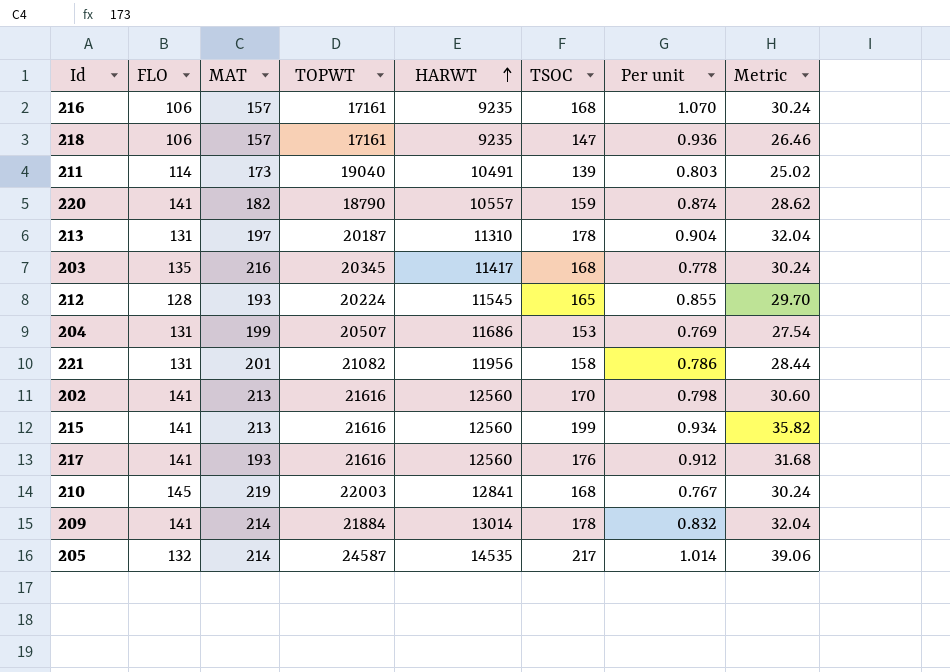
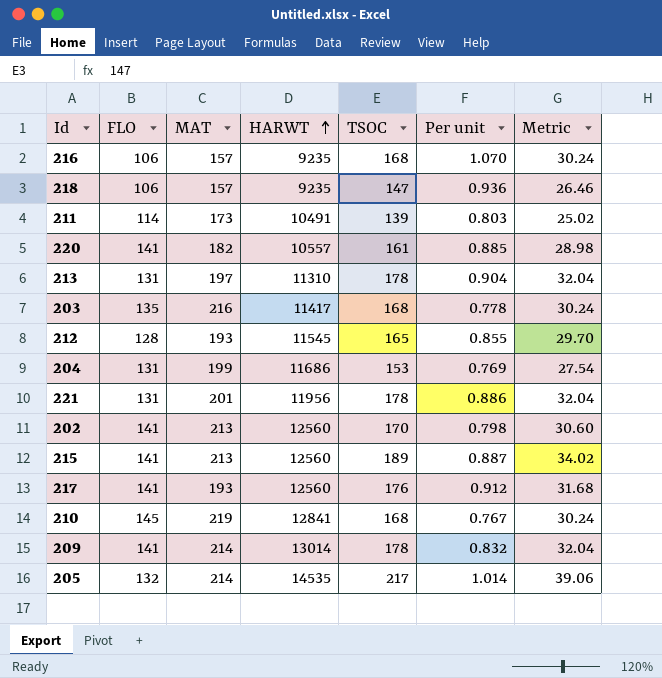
column TOPWT | position: 4 -> none
220 | TSOC: 159 -> 161
220 | Per unit: 0.874 -> 0.885
220 | Metric: 28.62 -> 28.98
221 | TSOC: 158 -> 178
221 | Per unit: 0.786 -> 0.886
221 | Metric: 28.44 -> 32.04
215 | TSOC: 199 -> 189
215 | Per unit: 0.934 -> 0.887
215 | Metric: 35.82 -> 34.02

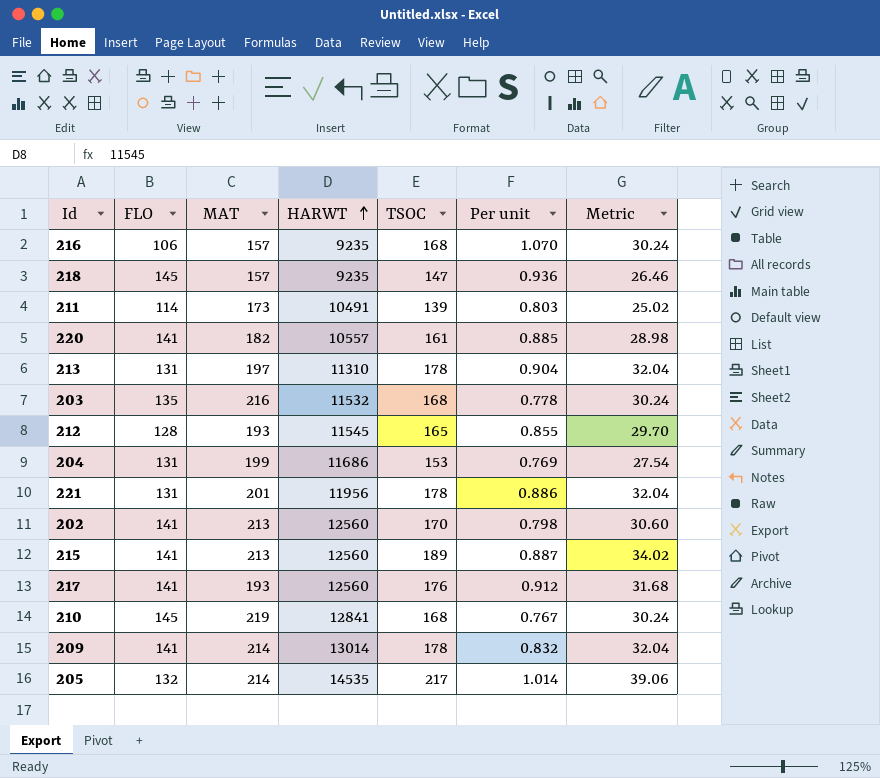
218 | FLO: 106 -> 145
203 | HARWT: 11417 -> 11532

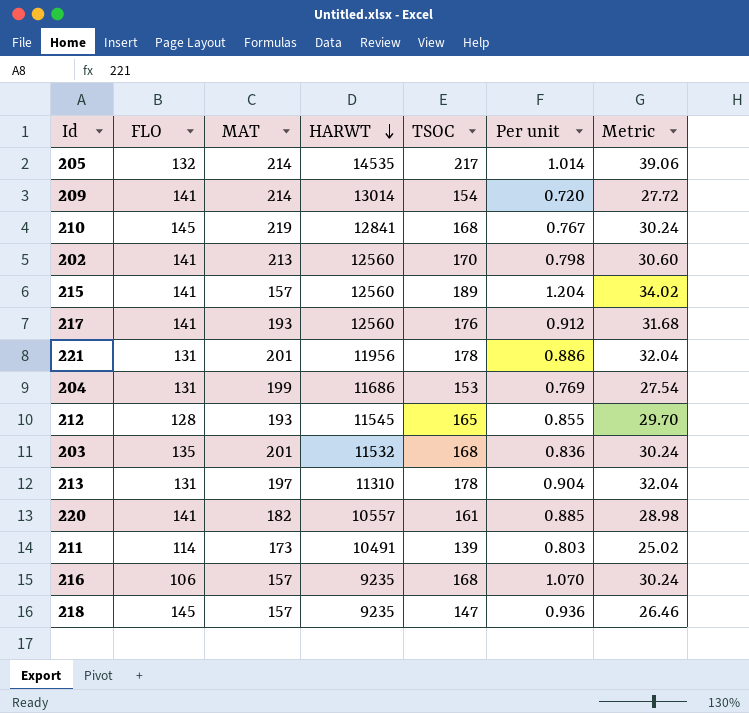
row order: HARWT ascending -> HARWT descending
209 | TSOC: 178 -> 154
209 | Per unit: 0.832 -> 0.720
209 | Metric: 32.04 -> 27.72
215 | MAT: 213 -> 157
215 | Per unit: 0.887 -> 1.204
203 | MAT: 216 -> 201
203 | Per unit: 0.778 -> 0.836

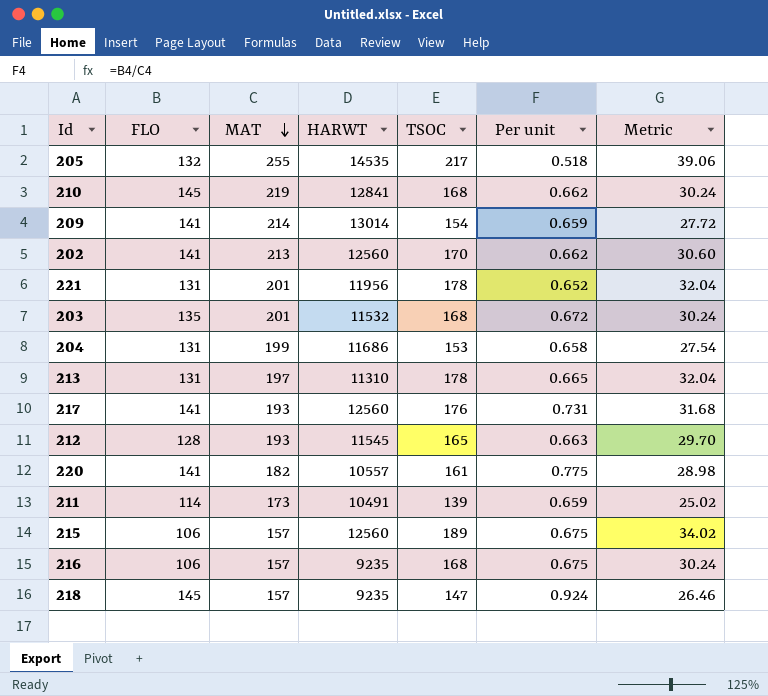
row order: HARWT descending -> MAT descending
column Per unit | formula: [TSOC] / [MAT] -> [FLO] / [MAT]
205 | MAT: 214 -> 255
215 | FLO: 141 -> 106

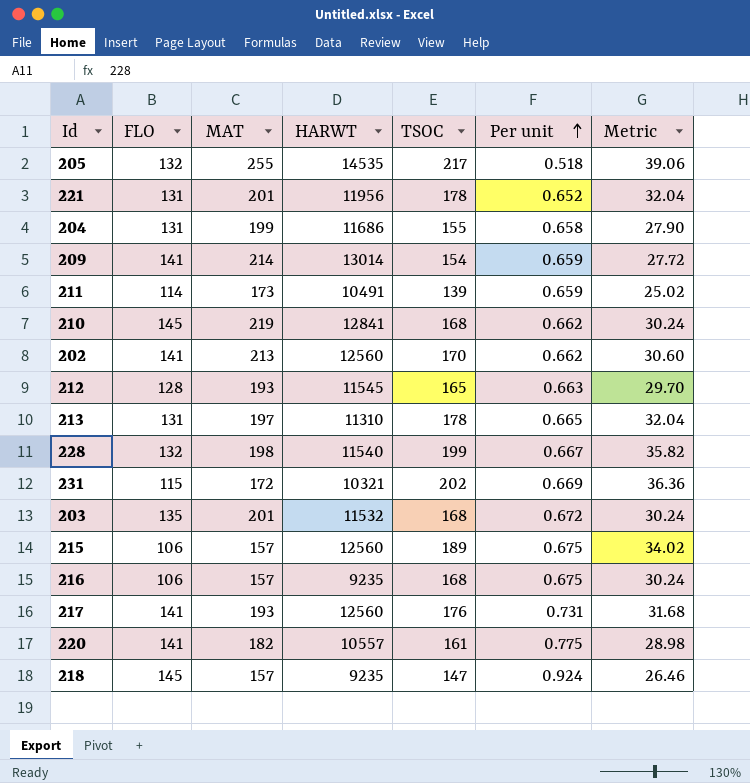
row order: MAT descending -> Per unit ascending
204 | TSOC: 153 -> 155
204 | Metric: 27.54 -> 27.90
row 228: none -> 132 | 198 | 11540 | 199 | 0.667 | 35.82
row 231: none -> 115 | 172 | 10321 | 202 | 0.669 | 36.36

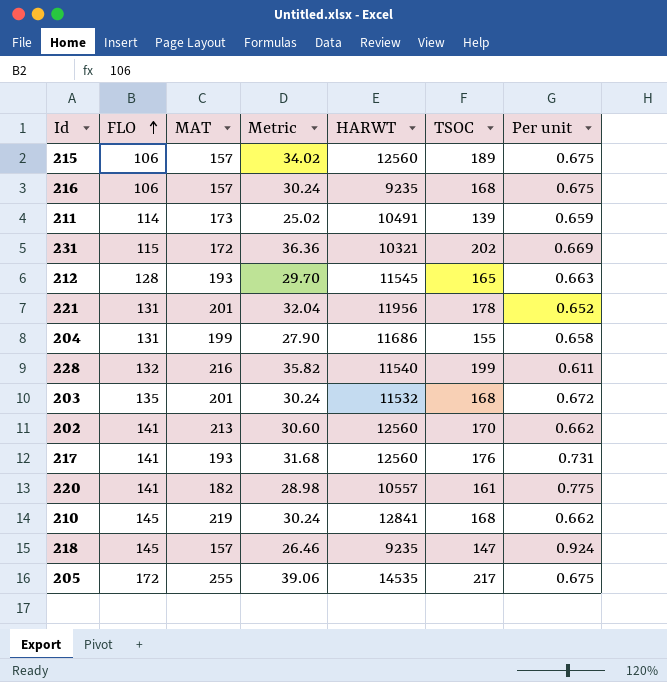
row order: Per unit ascending -> FLO ascending
column Metric | position: 7 -> 4
row 209: 141 | 214 | 13014 | 154 | 0.659 | 27.72 -> none
row 213: 131 | 197 | 11310 | 178 | 0.665 | 32.04 -> none
228 | MAT: 198 -> 216
228 | Per unit: 0.667 -> 0.611
205 | FLO: 132 -> 172
205 | Per unit: 0.518 -> 0.675

